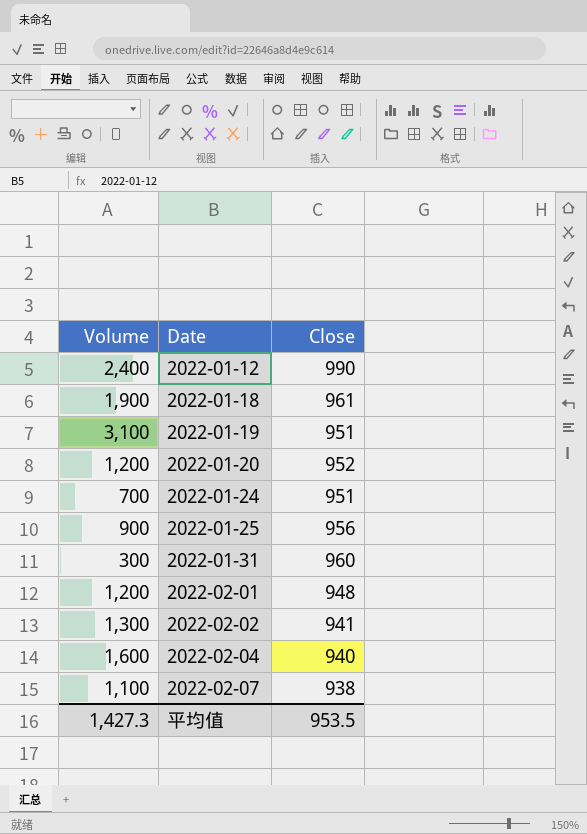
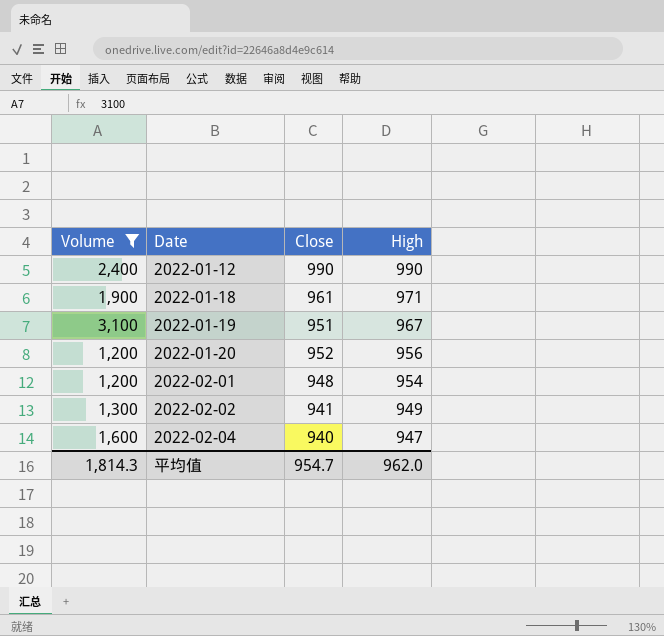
filter: none -> Volume >= 1,200
column High | position: none -> 4
平均值 | Volume: 1,427.3 -> 1,814.3
平均值 | Close: 953.5 -> 954.7

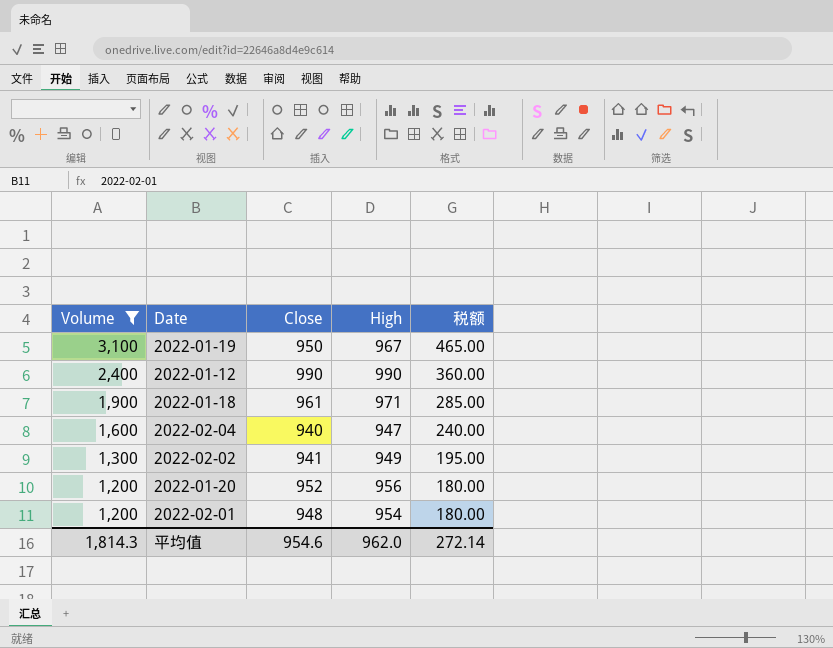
row order: Date ascending -> Volume descending
column 税额 | formula: none -> [Volume] * 0.15
2022-01-19 | Close: 951 -> 950
平均值 | Close: 954.7 -> 954.6

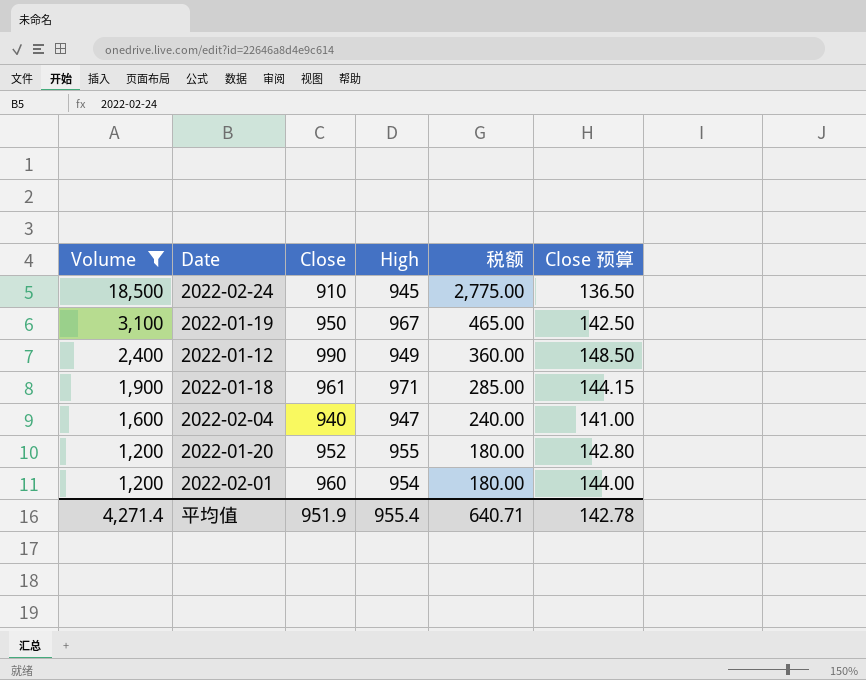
column Close 预算 | formula: none -> [Close] * 0.15
row 2022-02-02: 1,300 | 941 | 949 | 195.00 -> none
row 2022-02-24: none -> 18,500 | 910 | 945 | 2,775.00 | 136.50
2022-01-12 | High: 990 -> 949
2022-01-20 | High: 956 -> 955
2022-02-01 | Close: 948 -> 960
平均值 | Volume: 1,814.3 -> 4,271.4
平均值 | Close: 954.6 -> 951.9
平均值 | High: 962.0 -> 955.4
平均值 | 税额: 272.14 -> 640.71

